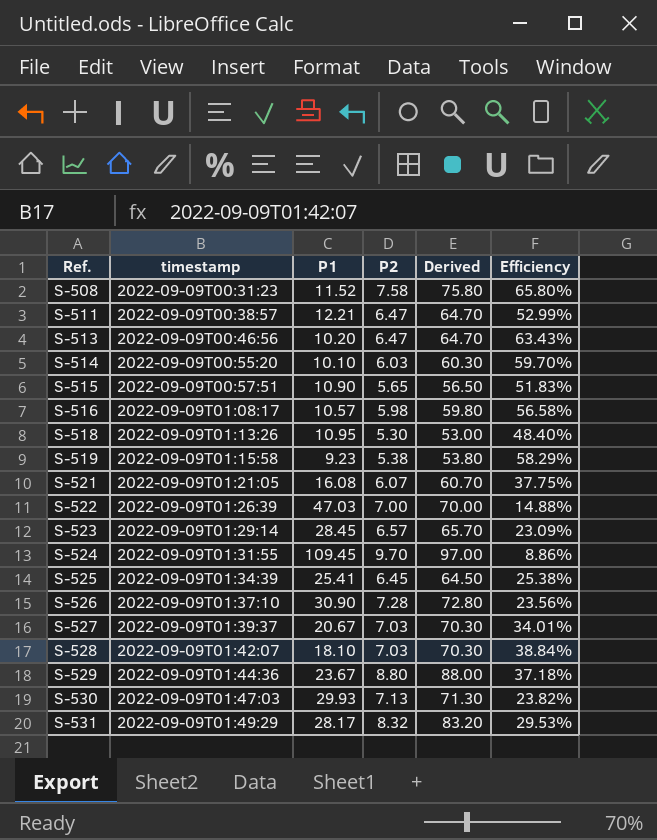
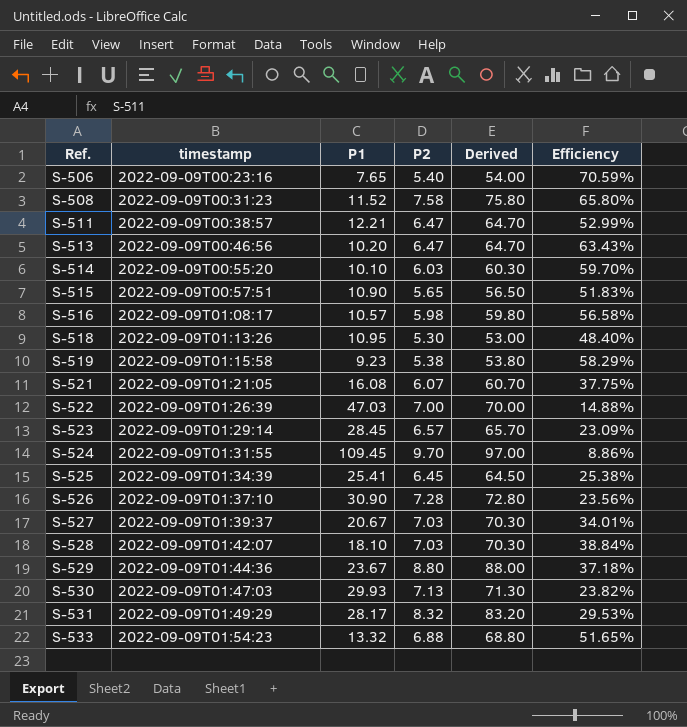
row S-506: none -> 2022-09-09T00:23:16 | 7.65 | 5.40 | 54.00 | 70.59%
row S-533: none -> 2022-09-09T01:54:23 | 13.32 | 6.88 | 68.80 | 51.65%

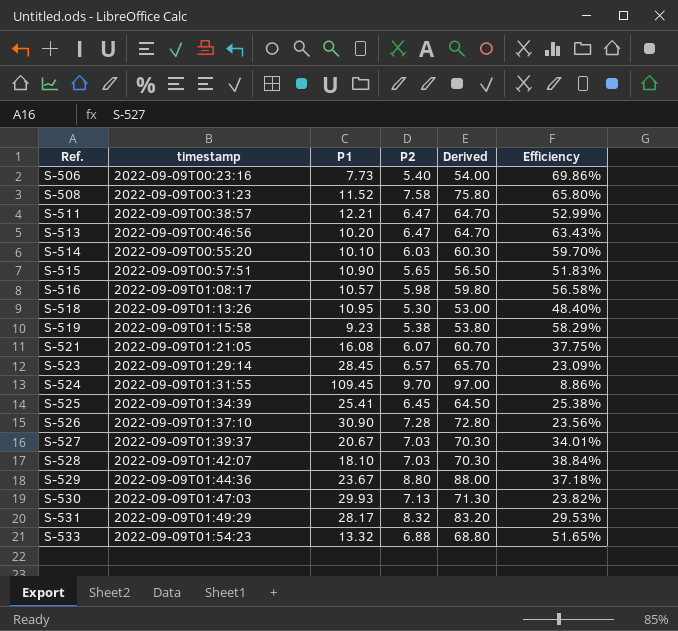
row S-522: 2022-09-09T01:26:39 | 47.03 | 7.00 | 70.00 | 14.88% -> none
S-506 | P1: 7.65 -> 7.73
S-506 | Efficiency: 70.59% -> 69.86%

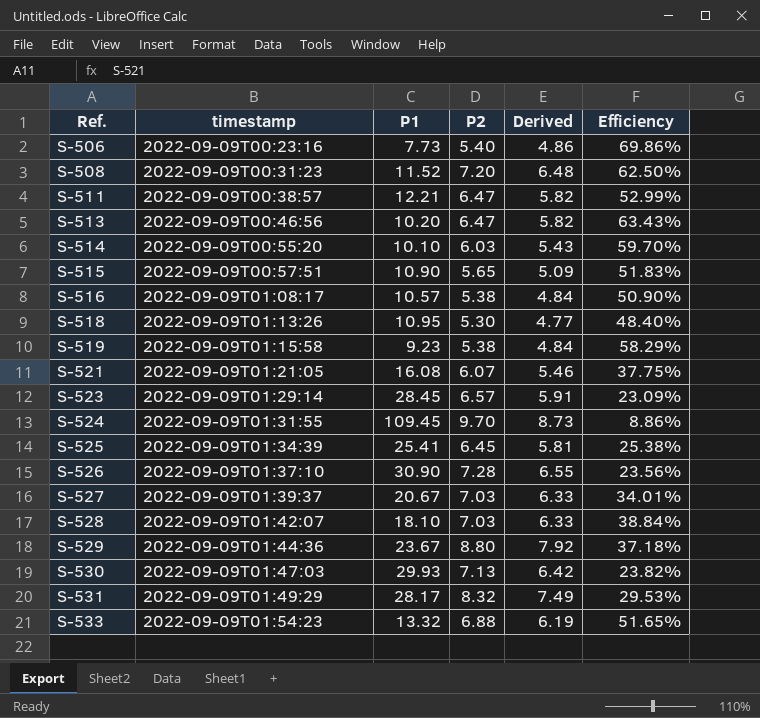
column Derived | formula: [P2] * 10 -> [P2] * 0.9
S-508 | P2: 7.58 -> 7.20
S-508 | Efficiency: 65.80% -> 62.50%
S-516 | P2: 5.98 -> 5.38
S-516 | Efficiency: 56.58% -> 50.90%

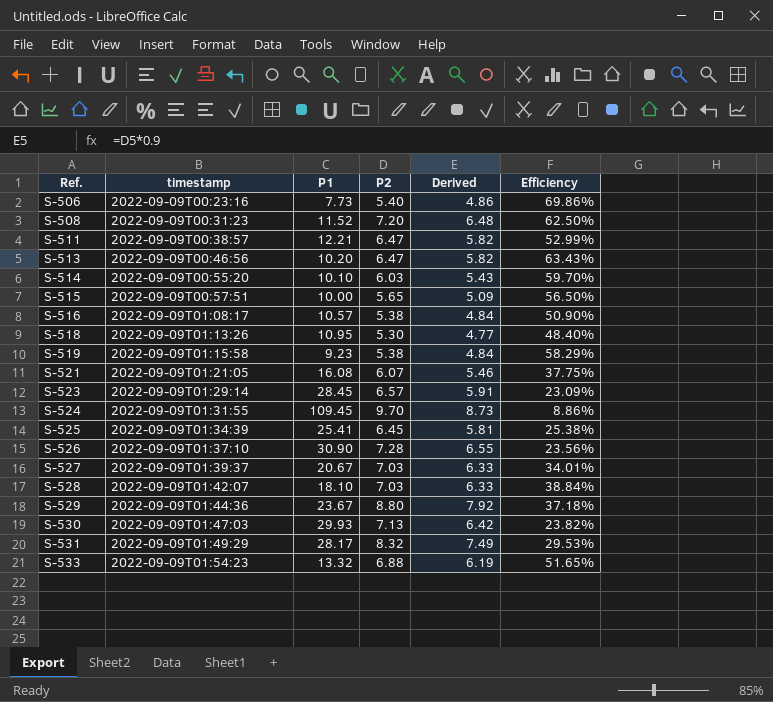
S-515 | P1: 10.90 -> 10.00
S-515 | Efficiency: 51.83% -> 56.50%

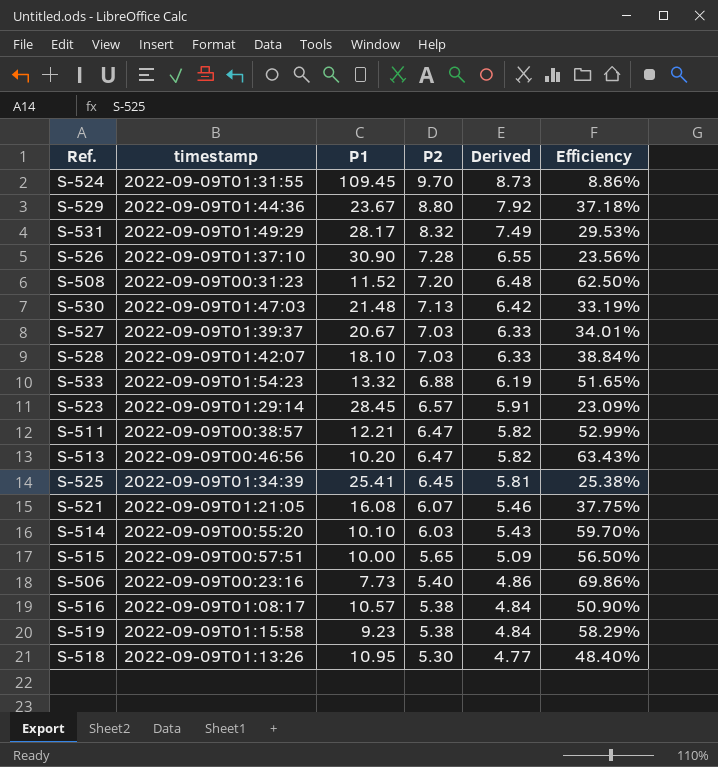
row order: Ref. ascending -> P2 descending
S-530 | P1: 29.93 -> 21.48
S-530 | Efficiency: 23.82% -> 33.19%

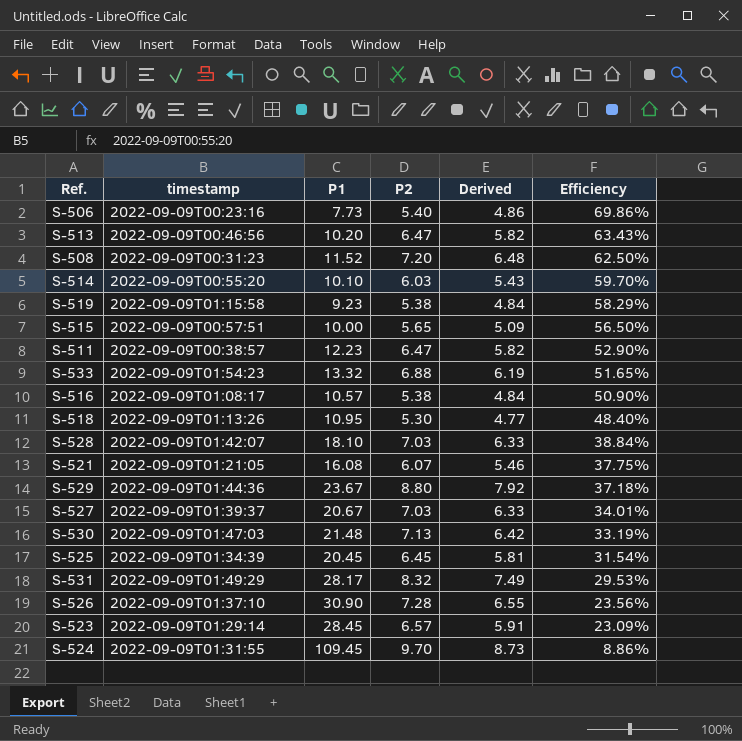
row order: P2 descending -> Efficiency descending
S-511 | P1: 12.21 -> 12.23
S-511 | Efficiency: 52.99% -> 52.90%
S-525 | P1: 25.41 -> 20.45
S-525 | Efficiency: 25.38% -> 31.54%

